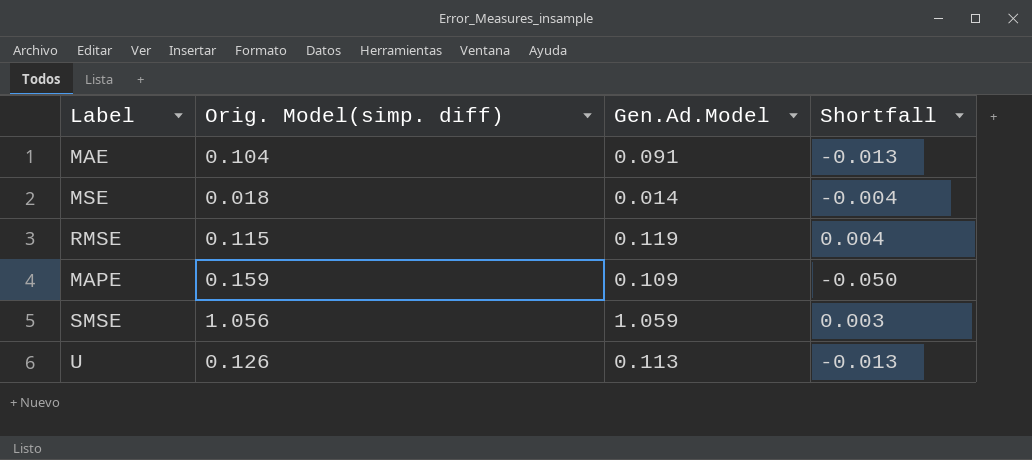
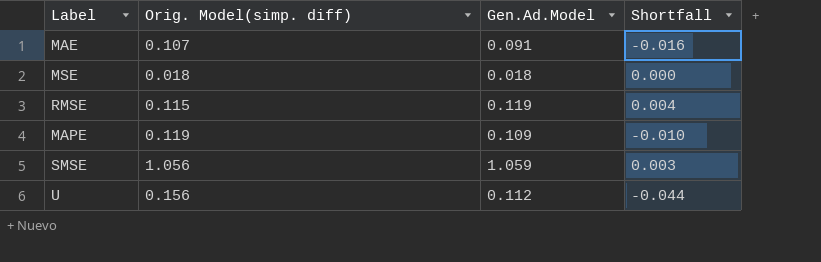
MAE | Orig. Model(simp. diff): 0.104 -> 0.107
MAE | Shortfall: -0.013 -> -0.016
MSE | Gen.Ad.Model: 0.014 -> 0.018
MSE | Shortfall: -0.004 -> 0.000
MAPE | Orig. Model(simp. diff): 0.159 -> 0.119
MAPE | Shortfall: -0.050 -> -0.010
U | Orig. Model(simp. diff): 0.126 -> 0.156
U | Gen.Ad.Model: 0.113 -> 0.112
U | Shortfall: -0.013 -> -0.044

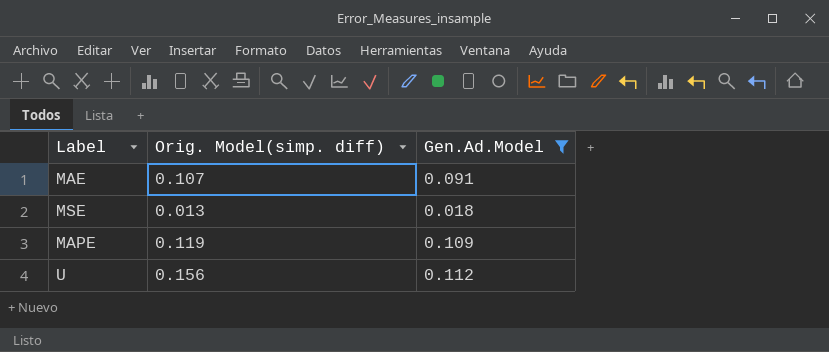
filter: none -> Gen.Ad.Model <= 0.112
column Shortfall | formula: [Gen.Ad.Model] - [Orig. Model(simp. diff)] -> none
MSE | Orig. Model(simp. diff): 0.018 -> 0.013

